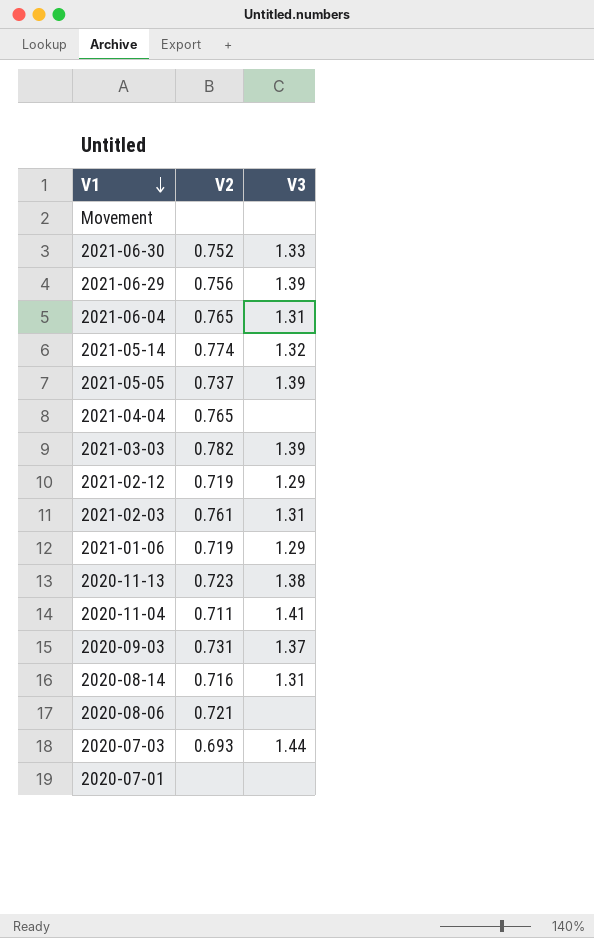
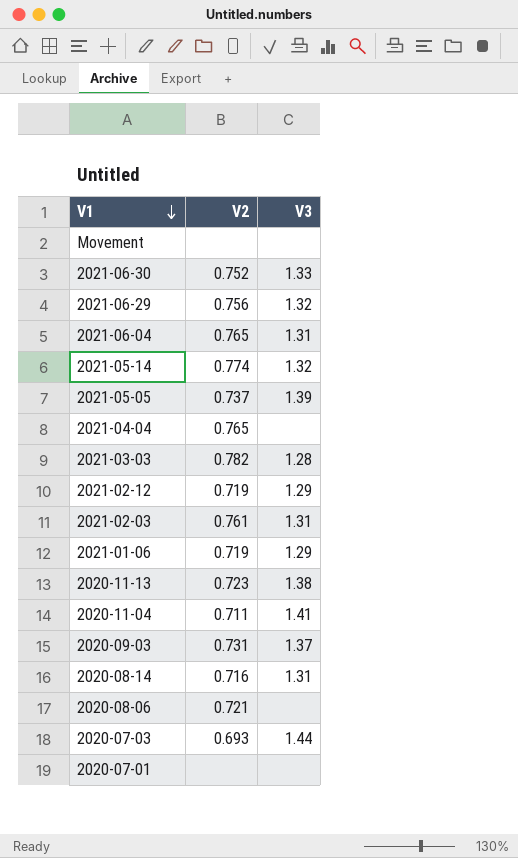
2021-06-29 | V3: 1.39 -> 1.32
2021-03-03 | V3: 1.39 -> 1.28

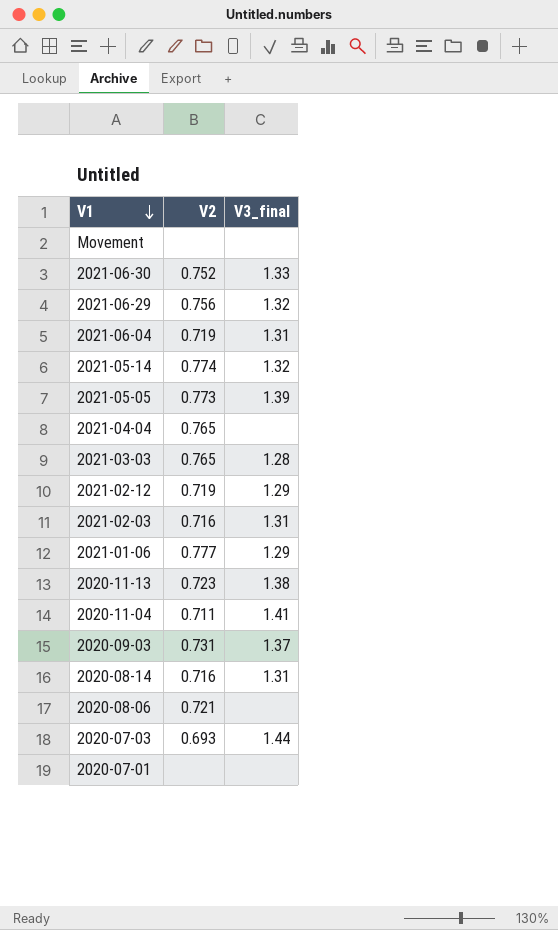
column name: V3 -> V3_final
2021-06-04 | V2: 0.765 -> 0.719
2021-05-05 | V2: 0.737 -> 0.773
2021-03-03 | V2: 0.782 -> 0.765
2021-02-03 | V2: 0.761 -> 0.716
2021-01-06 | V2: 0.719 -> 0.777

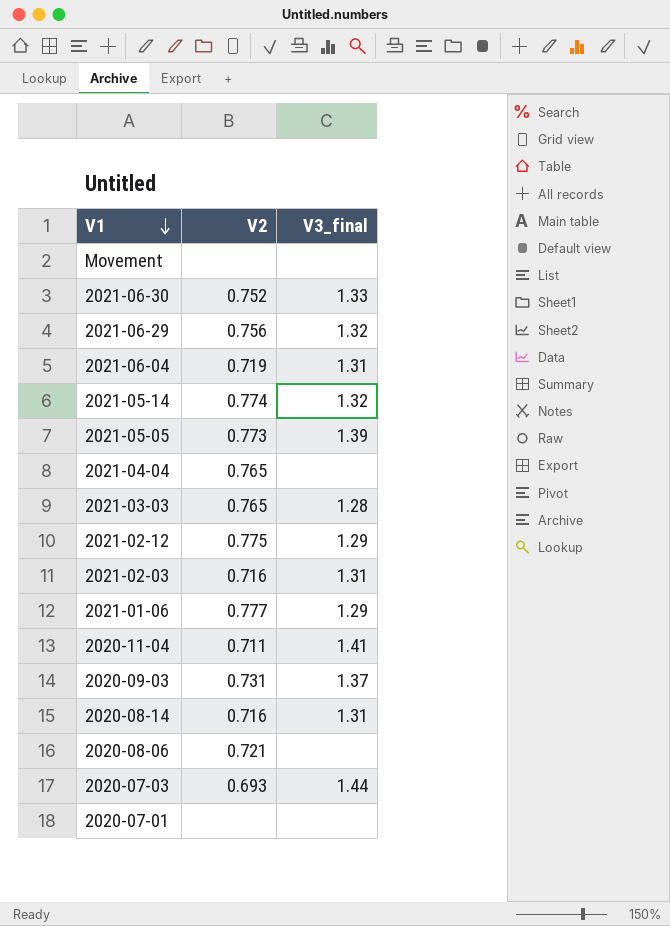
row 2020-11-13: 0.723 | 1.38 -> none
2021-02-12 | V2: 0.719 -> 0.775

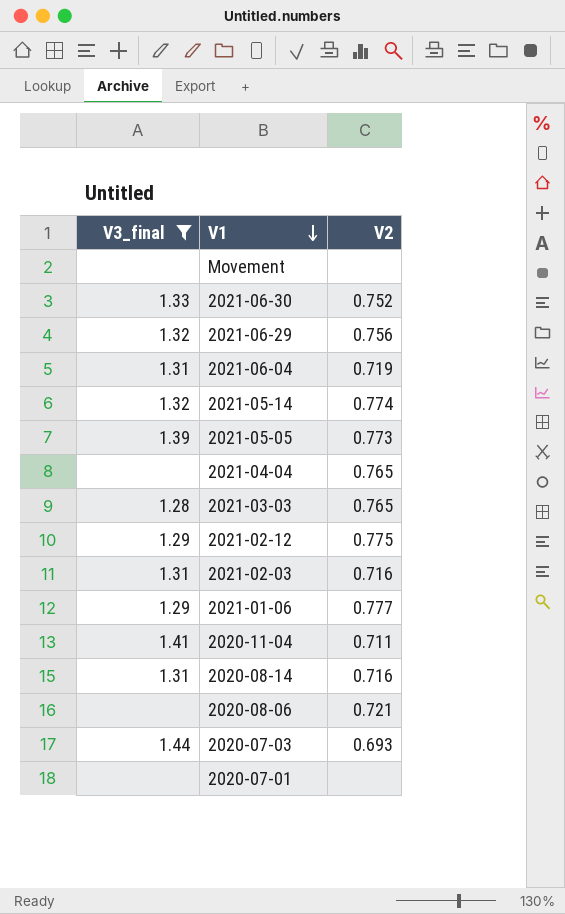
filter: none -> V3_final != 1.37
column V3_final | position: 3 -> 1

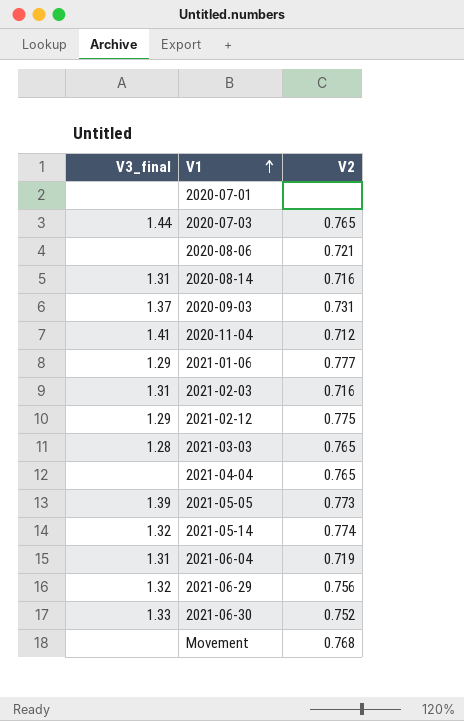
filter: V3_final != 1.37 -> none
row order: V1 descending -> V1 ascending
2020-07-03 | V2: 0.693 -> 0.765
2020-11-04 | V2: 0.711 -> 0.712
Movement | V2: none -> 0.768

